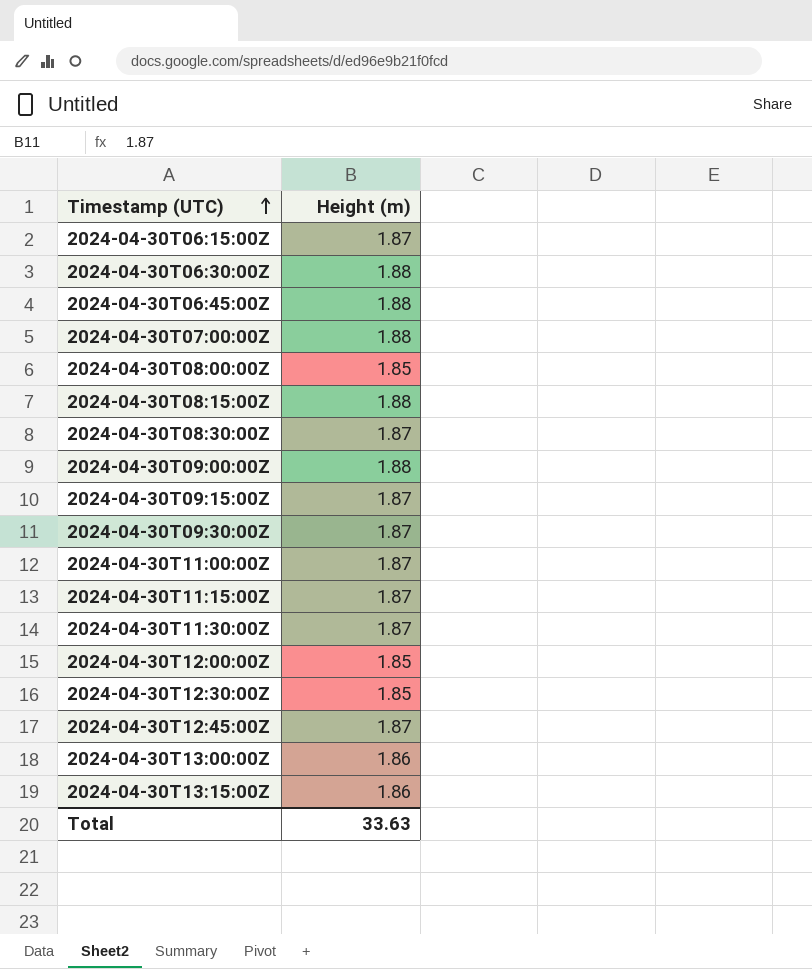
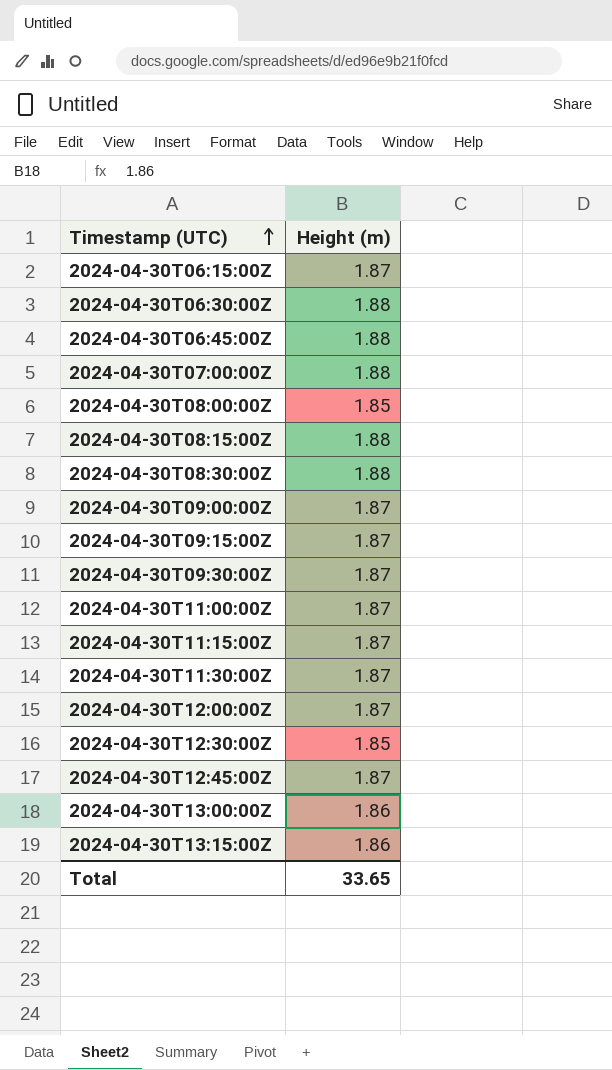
2024-04-30T08:30:00Z | Height (m): 1.87 -> 1.88
2024-04-30T09:00:00Z | Height (m): 1.88 -> 1.87
2024-04-30T12:00:00Z | Height (m): 1.85 -> 1.87
Total | Height (m): 33.63 -> 33.65

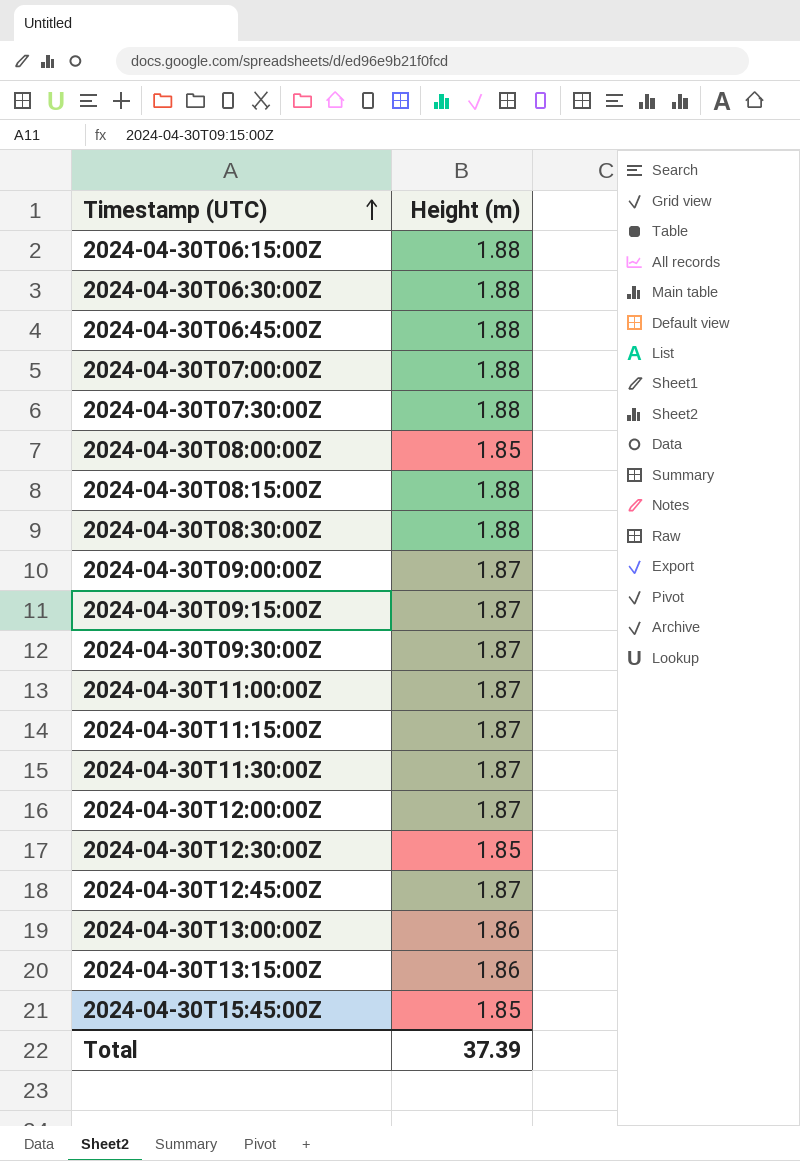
2024-04-30T06:15:00Z | Height (m): 1.87 -> 1.88
row 2024-04-30T07:30:00Z: none -> 1.88
row 2024-04-30T15:45:00Z: none -> 1.85
Total | Height (m): 33.65 -> 37.39

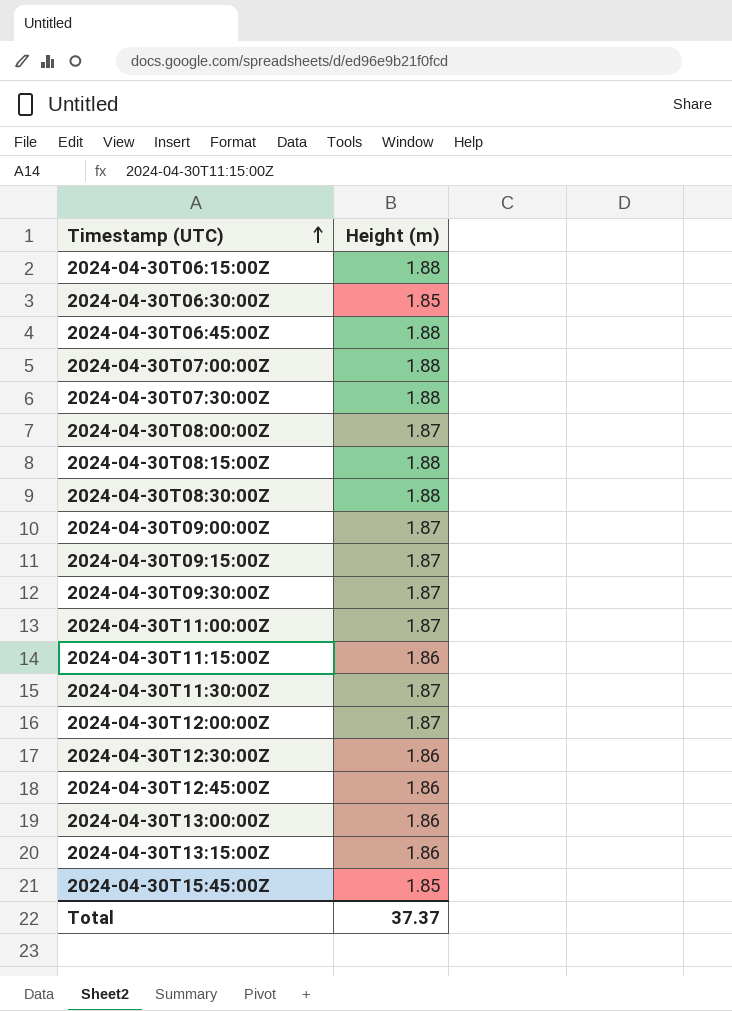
2024-04-30T06:30:00Z | Height (m): 1.88 -> 1.85
2024-04-30T08:00:00Z | Height (m): 1.85 -> 1.87
2024-04-30T11:15:00Z | Height (m): 1.87 -> 1.86
2024-04-30T12:30:00Z | Height (m): 1.85 -> 1.86
2024-04-30T12:45:00Z | Height (m): 1.87 -> 1.86
Total | Height (m): 37.39 -> 37.37

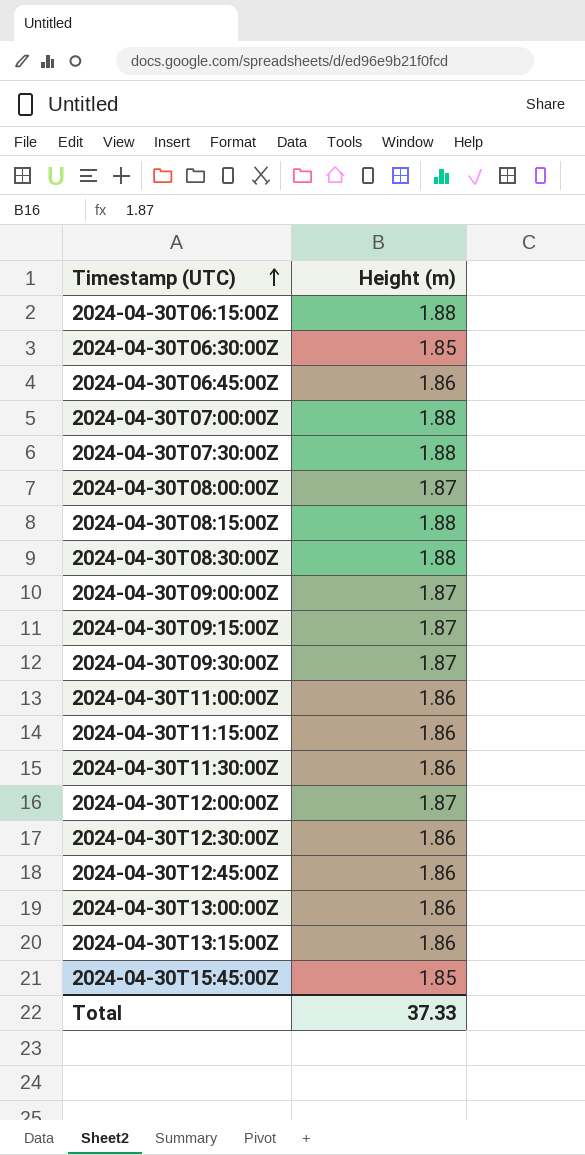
2024-04-30T06:45:00Z | Height (m): 1.88 -> 1.86
2024-04-30T11:00:00Z | Height (m): 1.87 -> 1.86
2024-04-30T11:30:00Z | Height (m): 1.87 -> 1.86
Total | Height (m): 37.37 -> 37.33

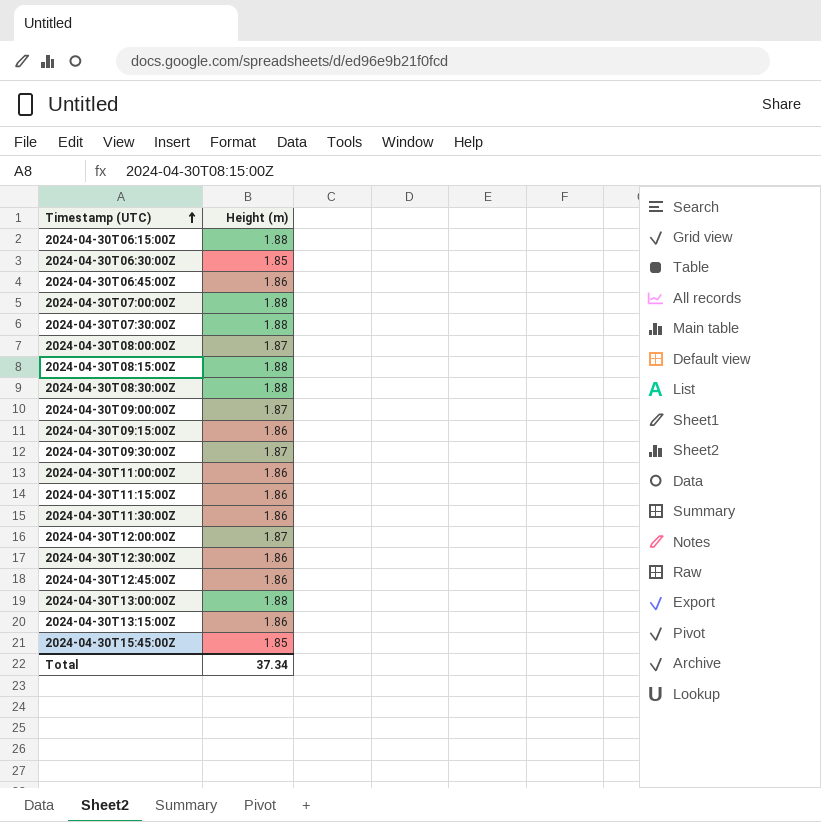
2024-04-30T09:15:00Z | Height (m): 1.87 -> 1.86
2024-04-30T13:00:00Z | Height (m): 1.86 -> 1.88
Total | Height (m): 37.33 -> 37.34

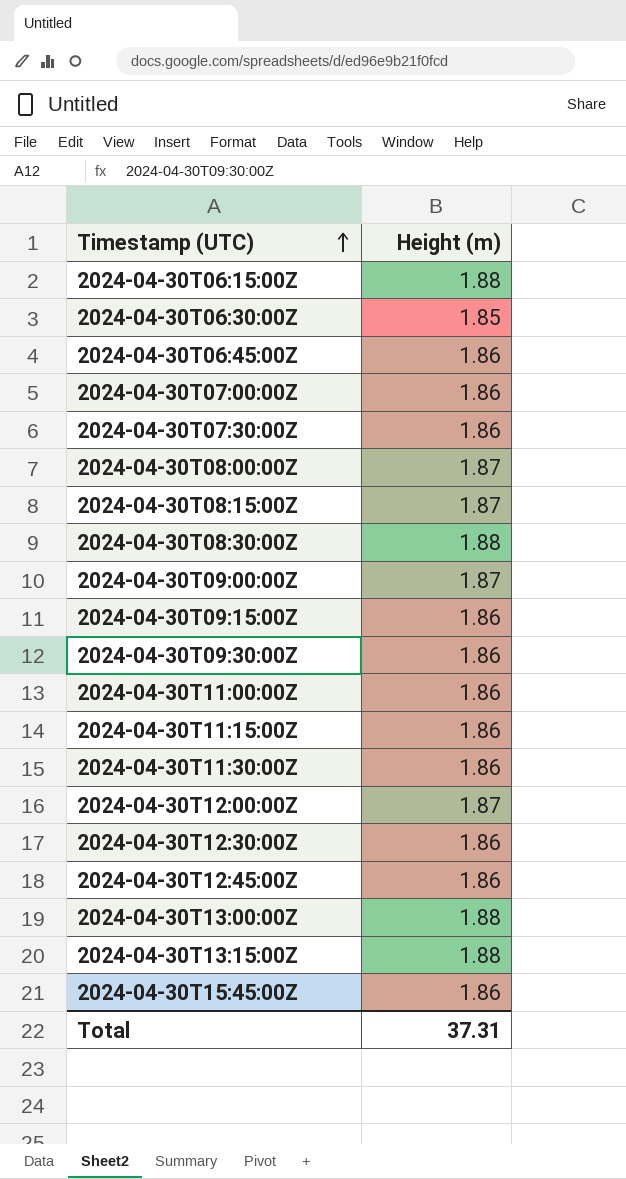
2024-04-30T07:00:00Z | Height (m): 1.88 -> 1.86
2024-04-30T07:30:00Z | Height (m): 1.88 -> 1.86
2024-04-30T08:15:00Z | Height (m): 1.88 -> 1.87
2024-04-30T09:30:00Z | Height (m): 1.87 -> 1.86
2024-04-30T13:15:00Z | Height (m): 1.86 -> 1.88
2024-04-30T15:45:00Z | Height (m): 1.85 -> 1.86
Total | Height (m): 37.34 -> 37.31

